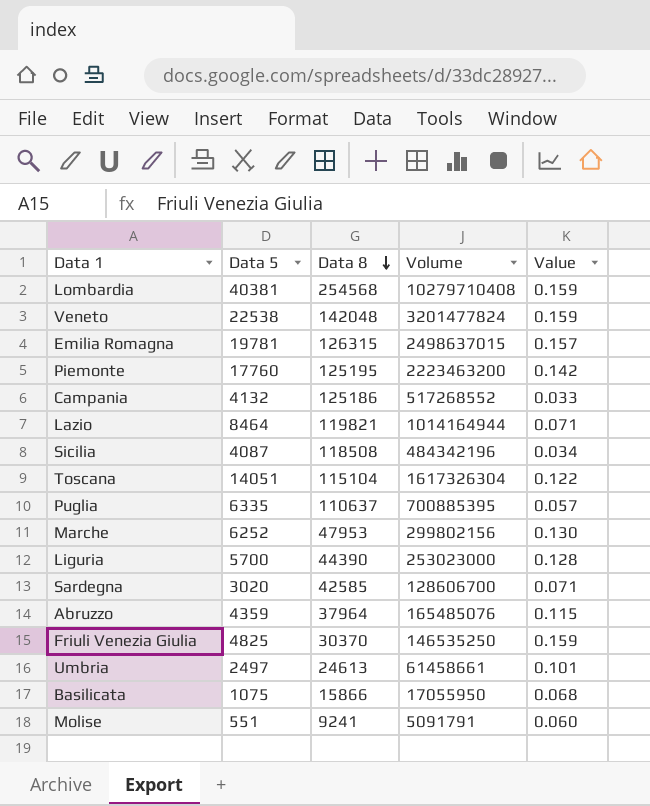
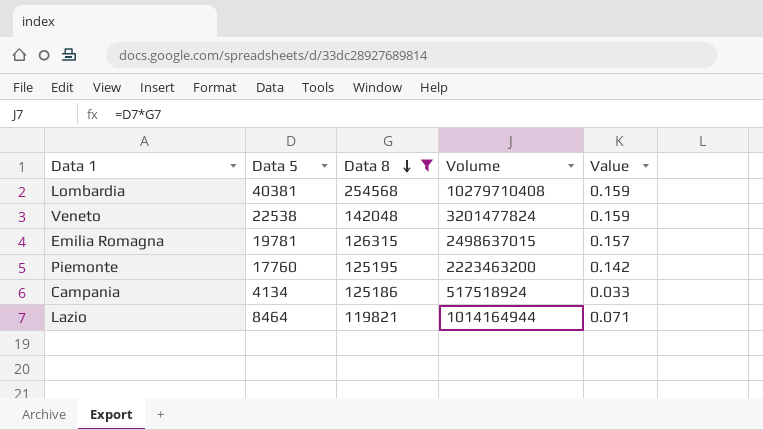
filter: none -> Data 8 >= 119821
Campania | Data 5: 4132 -> 4134
Campania | Volume: 517268552 -> 517518924

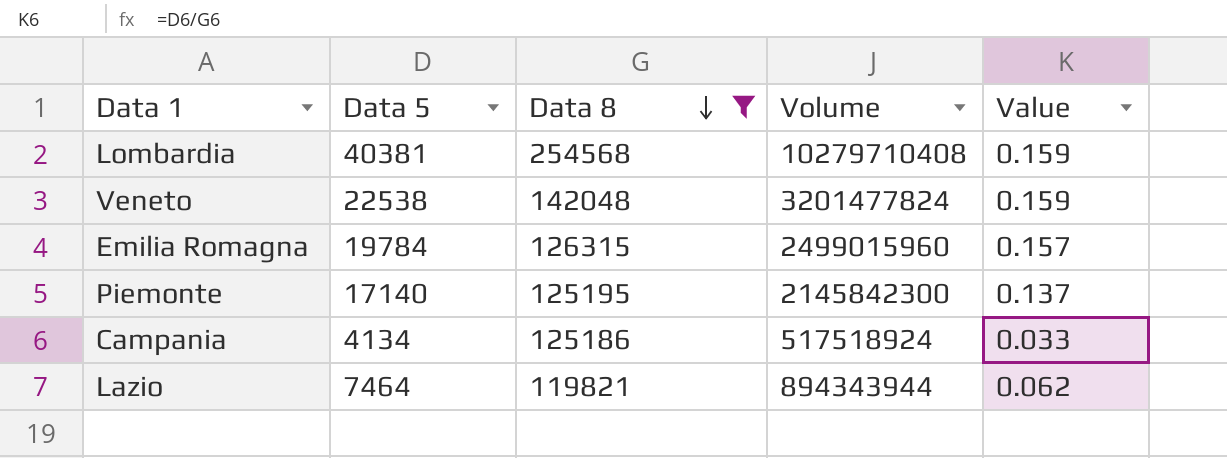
Emilia Romagna | Data 5: 19781 -> 19784
Emilia Romagna | Volume: 2498637015 -> 2499015960
Piemonte | Data 5: 17760 -> 17140
Piemonte | Volume: 2223463200 -> 2145842300
Piemonte | Value: 0.142 -> 0.137
Lazio | Data 5: 8464 -> 7464
Lazio | Volume: 1014164944 -> 894343944
Lazio | Value: 0.071 -> 0.062

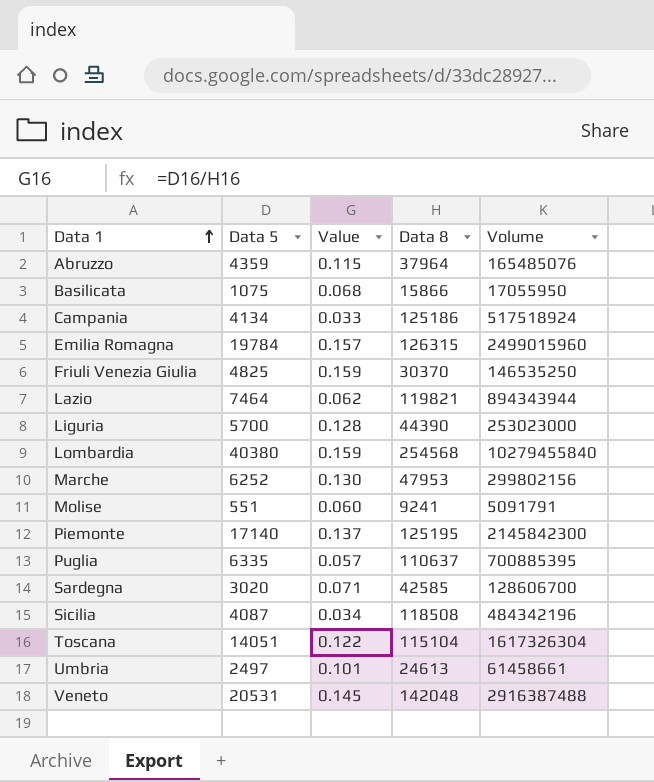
filter: Data 8 >= 119821 -> none
row order: Data 8 descending -> Data 1 ascending
column Value | position: 5 -> 3
Lombardia | Data 5: 40381 -> 40380
Lombardia | Volume: 10279710408 -> 10279455840
Veneto | Data 5: 22538 -> 20531
Veneto | Value: 0.159 -> 0.145
Veneto | Volume: 3201477824 -> 2916387488

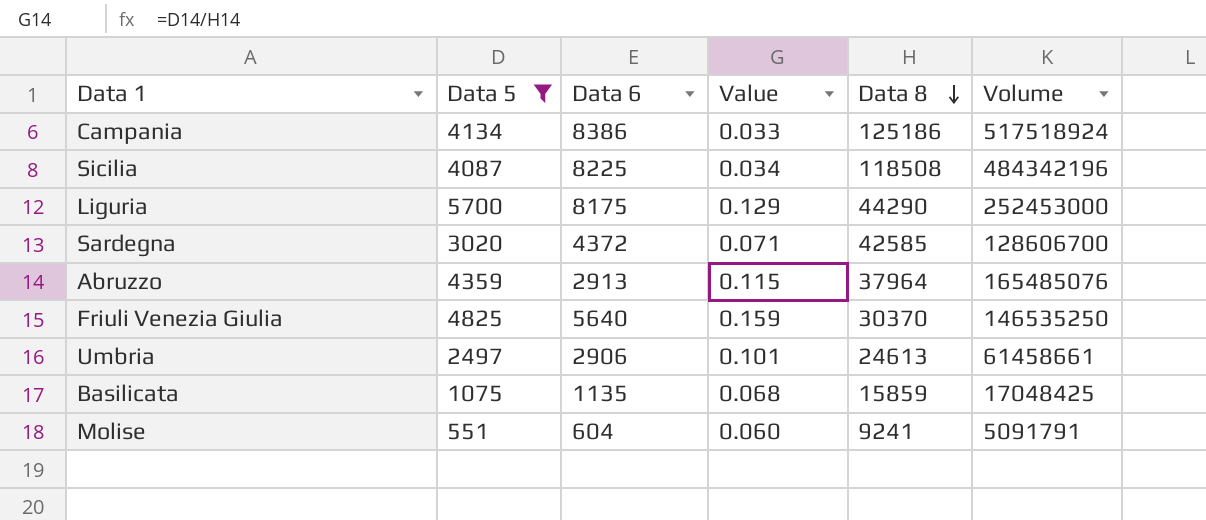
filter: none -> Data 5 <= 5700
row order: Data 1 ascending -> Data 8 descending
column Data 6 | position: none -> 3
Liguria | Value: 0.128 -> 0.129
Liguria | Data 8: 44390 -> 44290
Liguria | Volume: 253023000 -> 252453000
Basilicata | Data 8: 15866 -> 15859
Basilicata | Volume: 17055950 -> 17048425

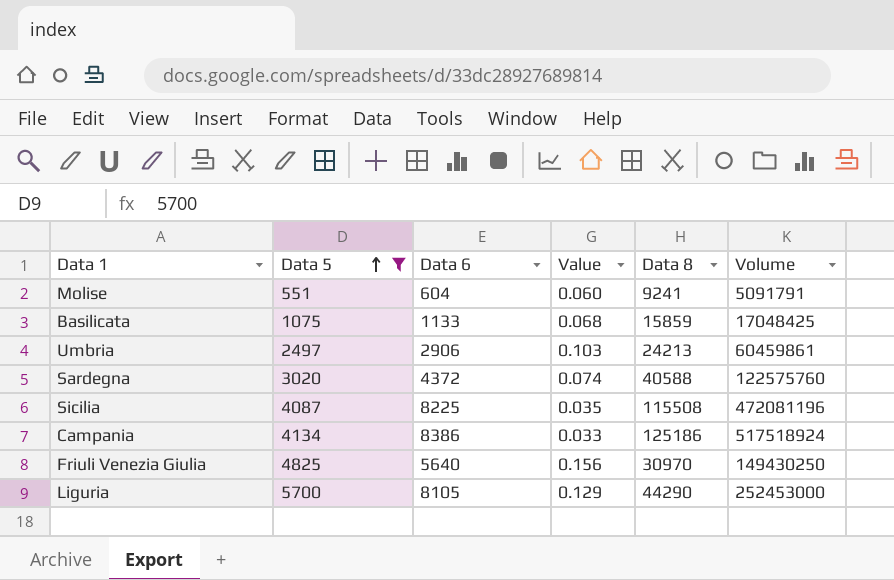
row order: Data 8 descending -> Data 5 ascending
row Abruzzo: 4359 | 2913 | 0.115 | 37964 | 165485076 -> none
Basilicata | Data 6: 1135 -> 1133
Umbria | Value: 0.101 -> 0.103
Umbria | Data 8: 24613 -> 24213
Umbria | Volume: 61458661 -> 60459861
Sardegna | Value: 0.071 -> 0.074
Sardegna | Data 8: 42585 -> 40588
Sardegna | Volume: 128606700 -> 122575760
Sicilia | Value: 0.034 -> 0.035
Sicilia | Data 8: 118508 -> 115508
Sicilia | Volume: 484342196 -> 472081196
Friuli Venezia Giulia | Value: 0.159 -> 0.156
Friuli Venezia Giulia | Data 8: 30370 -> 30970
Friuli Venezia Giulia | Volume: 146535250 -> 149430250
Liguria | Data 6: 8175 -> 8105

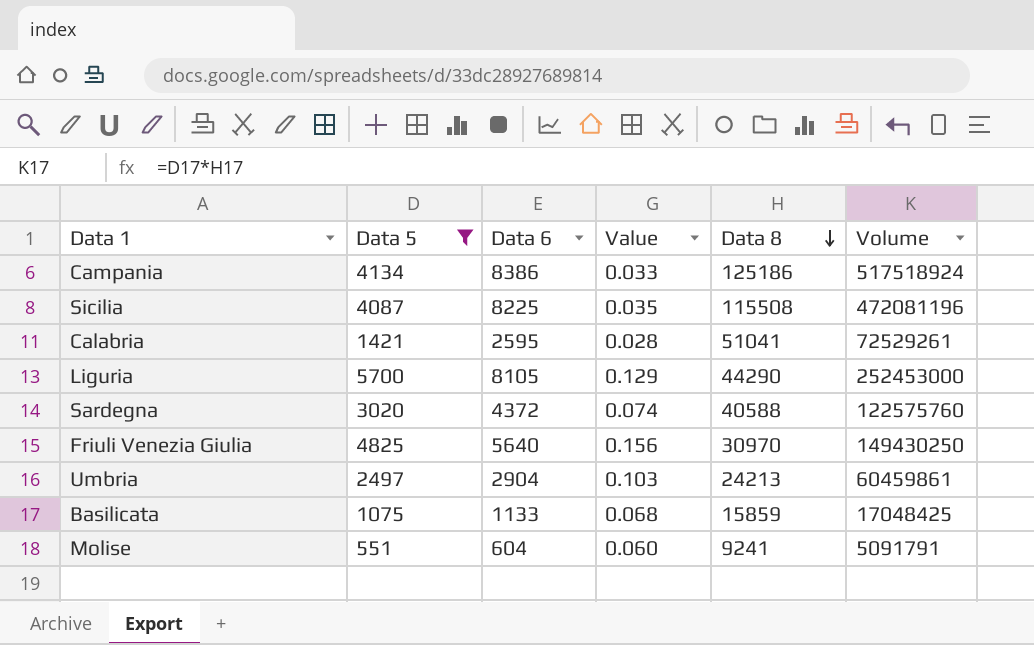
row order: Data 5 ascending -> Data 8 descending
row Calabria: none -> 1421 | 2595 | 0.028 | 51041 | 72529261
Umbria | Data 6: 2906 -> 2904

